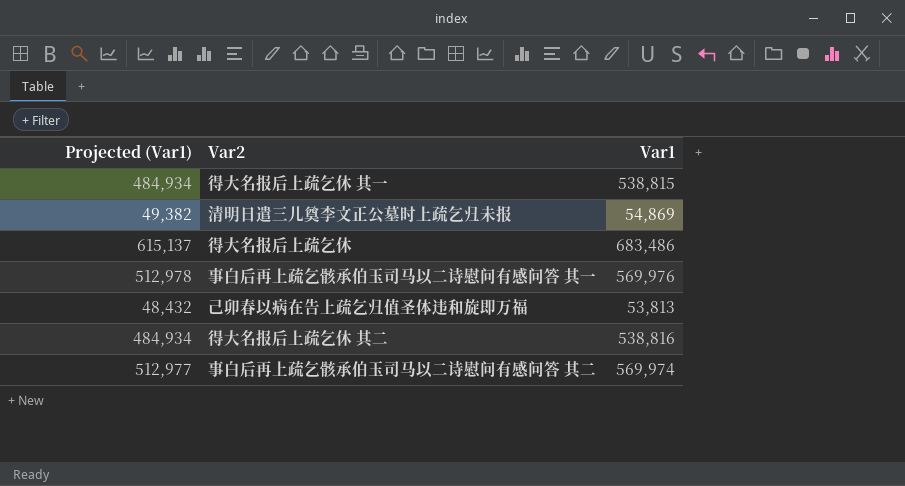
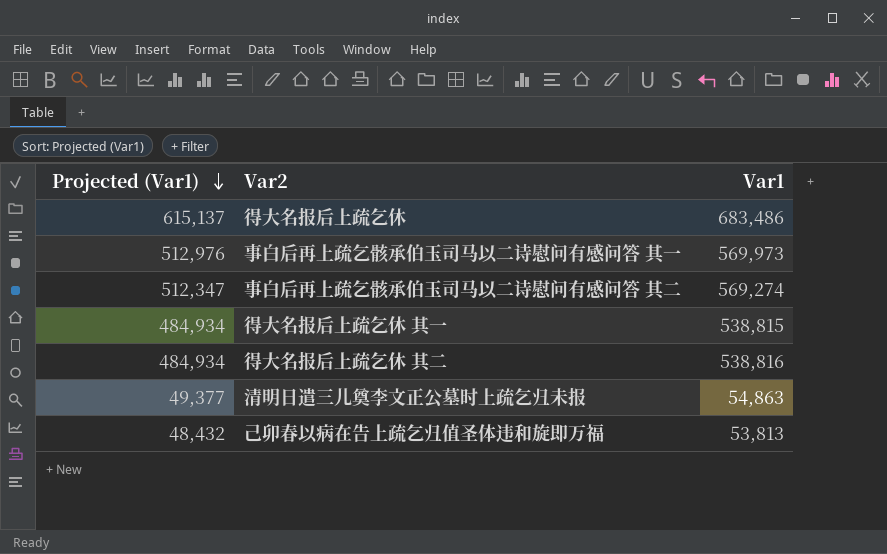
row order: none -> Projected (Var1) descending
事白后再上疏乞骸承伯玉司马以二诗慰问有感问答 其一 | Projected (Var1): 512,978 -> 512,976
事白后再上疏乞骸承伯玉司马以二诗慰问有感问答 其一 | Var1: 569,976 -> 569,973
事白后再上疏乞骸承伯玉司马以二诗慰问有感问答 其二 | Projected (Var1): 512,977 -> 512,347
事白后再上疏乞骸承伯玉司马以二诗慰问有感问答 其二 | Var1: 569,974 -> 569,274
清明日遣三儿奠李文正公墓时上疏乞归未报 | Projected (Var1): 49,382 -> 49,377
清明日遣三儿奠李文正公墓时上疏乞归未报 | Var1: 54,869 -> 54,863

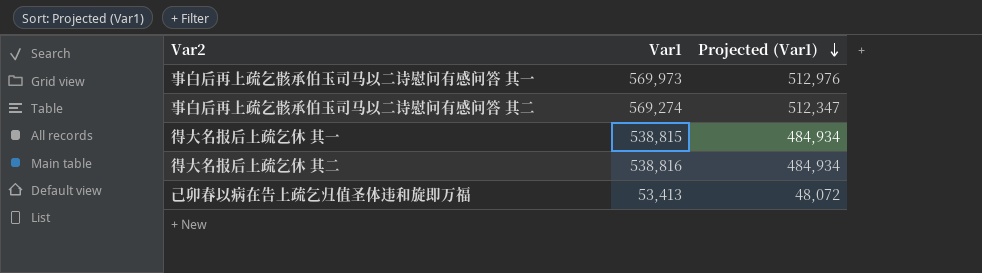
column Projected (Var1) | position: 1 -> 3
row 得大名报后上疏乞休: 615,137 | 683,486 -> none
row 清明日遣三儿奠李文正公墓时上疏乞归未报: 49,377 | 54,863 -> none
己卯春以病在告上疏乞归值圣体违和旋即万福 | Var1: 53,813 -> 53,413
己卯春以病在告上疏乞归值圣体违和旋即万福 | Projected (Var1): 48,432 -> 48,072

